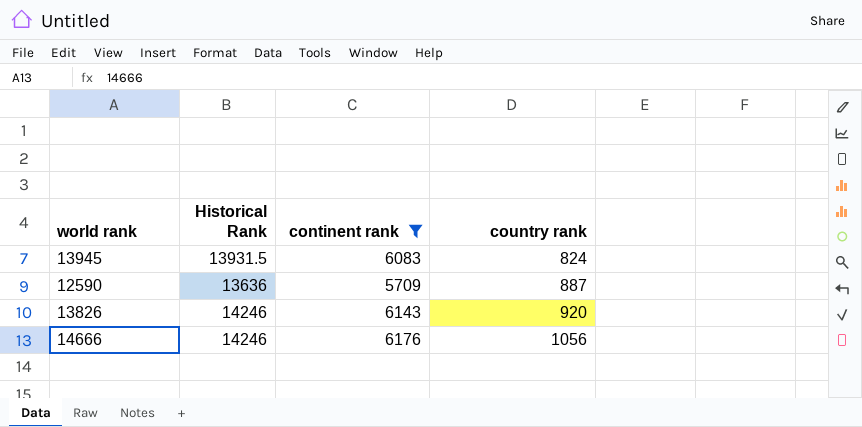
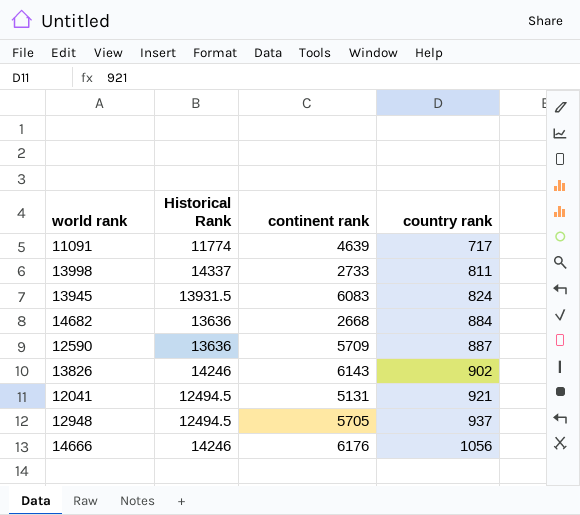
filter: continent rank >= 5709 -> none
13826 | country rank: 920 -> 902

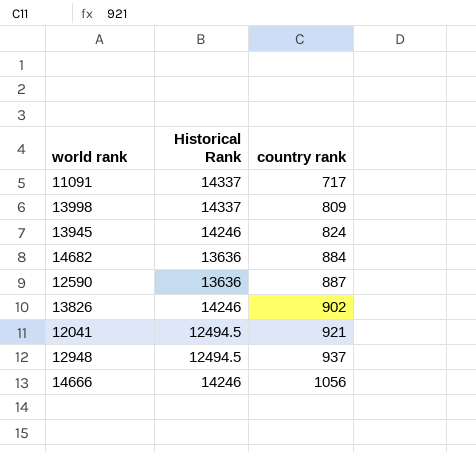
column continent rank | position: 3 -> none
11091 | Historical Rank: 11774 -> 14337
13998 | country rank: 811 -> 809
13945 | Historical Rank: 13931.5 -> 14246

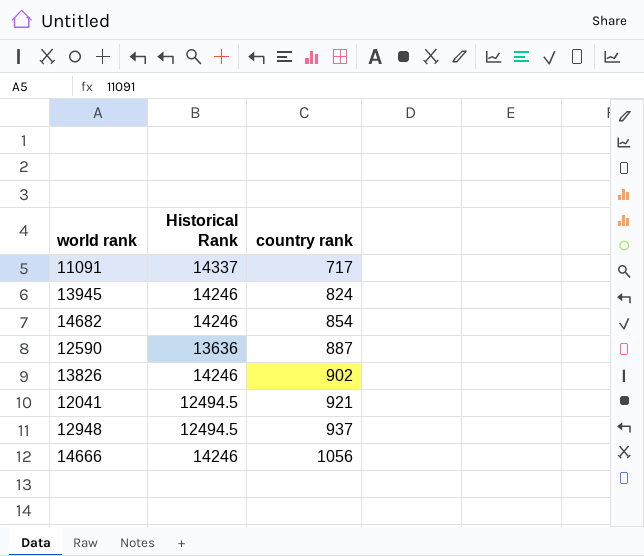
row 13998: 14337 | 809 -> none
14682 | Historical Rank: 13636 -> 14246
14682 | country rank: 884 -> 854

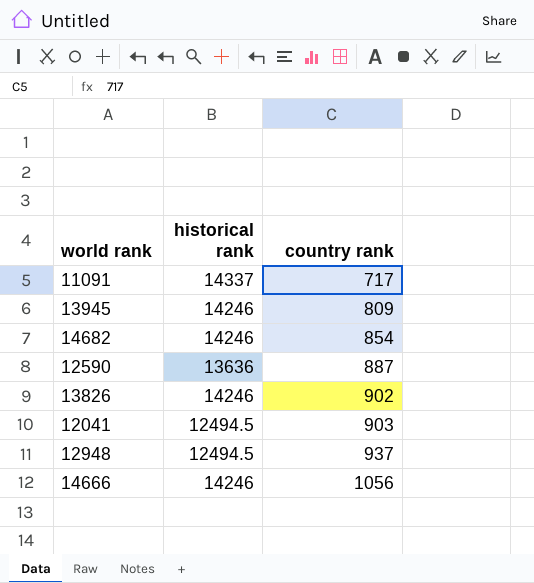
column name: Historical Rank -> historical rank
13945 | country rank: 824 -> 809
12041 | country rank: 921 -> 903

